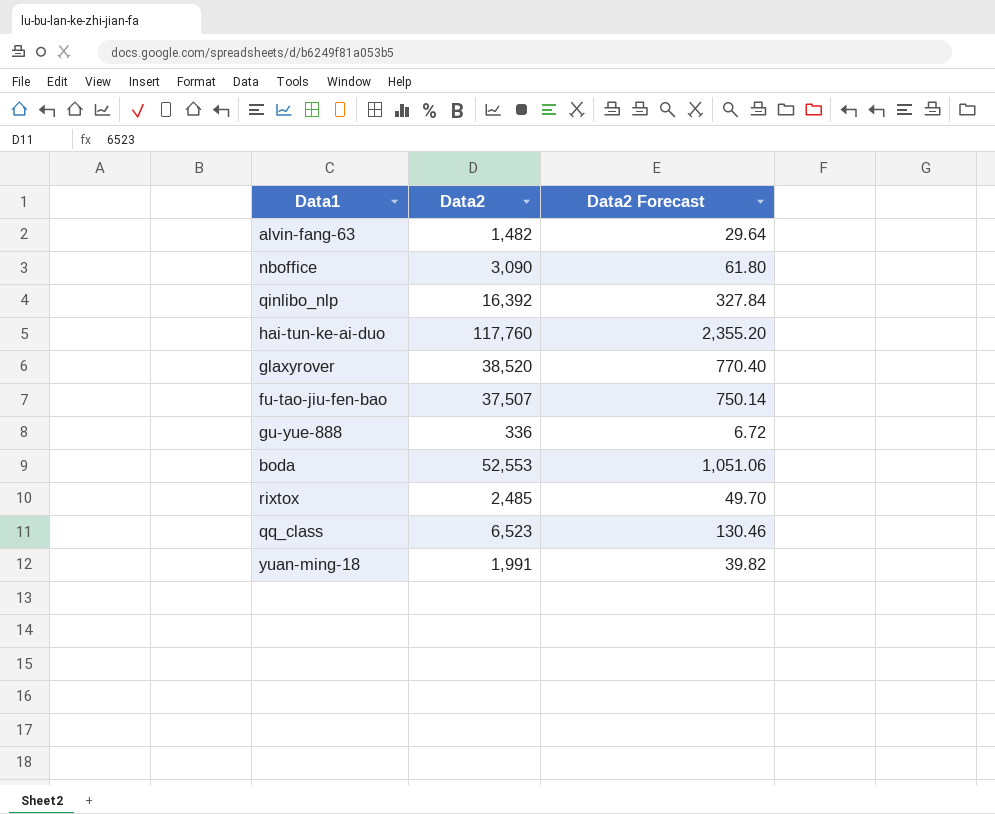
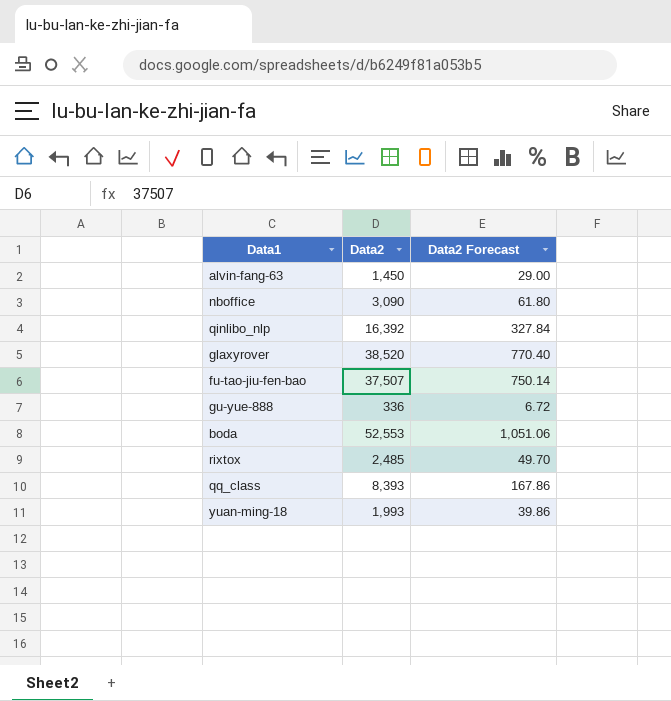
row hai-tun-ke-ai-duo: 117,760 | 2,355.20 -> none
alvin-fang-63 | Data2: 1,482 -> 1,450
alvin-fang-63 | Data2 Forecast: 29.64 -> 29.00
qq_class | Data2: 6,523 -> 8,393
qq_class | Data2 Forecast: 130.46 -> 167.86
yuan-ming-18 | Data2: 1,991 -> 1,993
yuan-ming-18 | Data2 Forecast: 39.82 -> 39.86

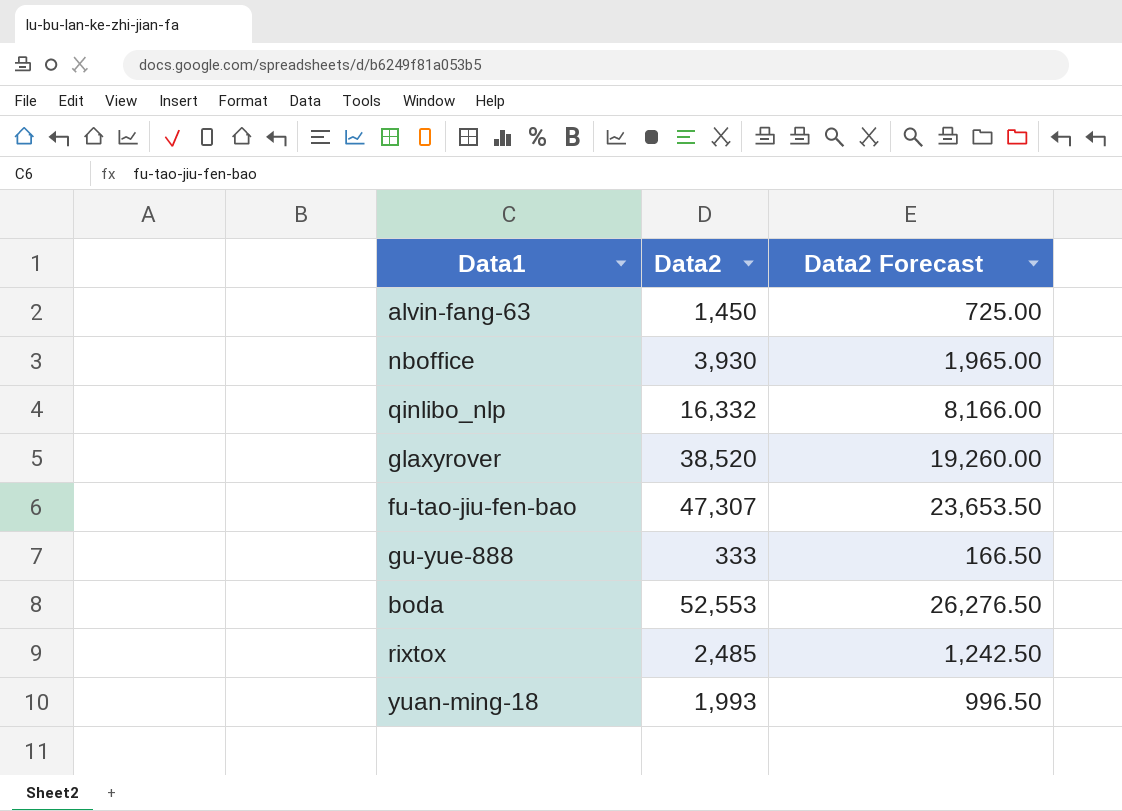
column Data2 Forecast | formula: [Data2] * 0.02 -> [Data2] * 0.5
row qq_class: 8,393 | 167.86 -> none
nboffice | Data2: 3,090 -> 3,930
qinlibo_nlp | Data2: 16,392 -> 16,332
fu-tao-jiu-fen-bao | Data2: 37,507 -> 47,307
gu-yue-888 | Data2: 336 -> 333

